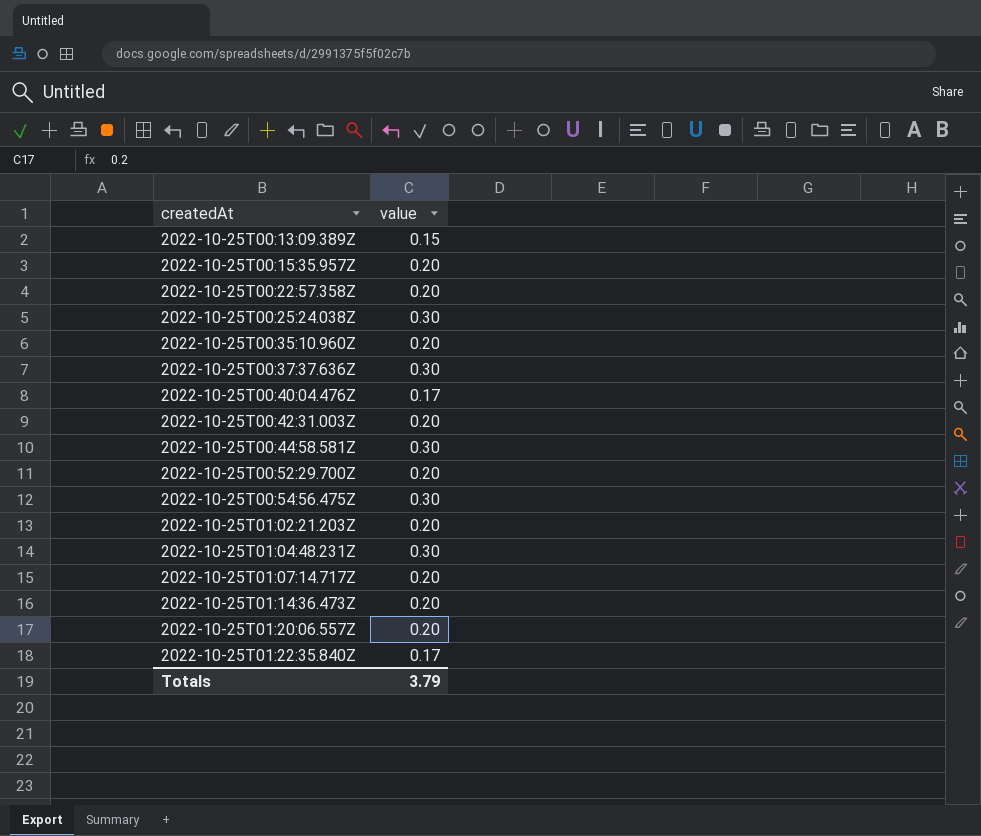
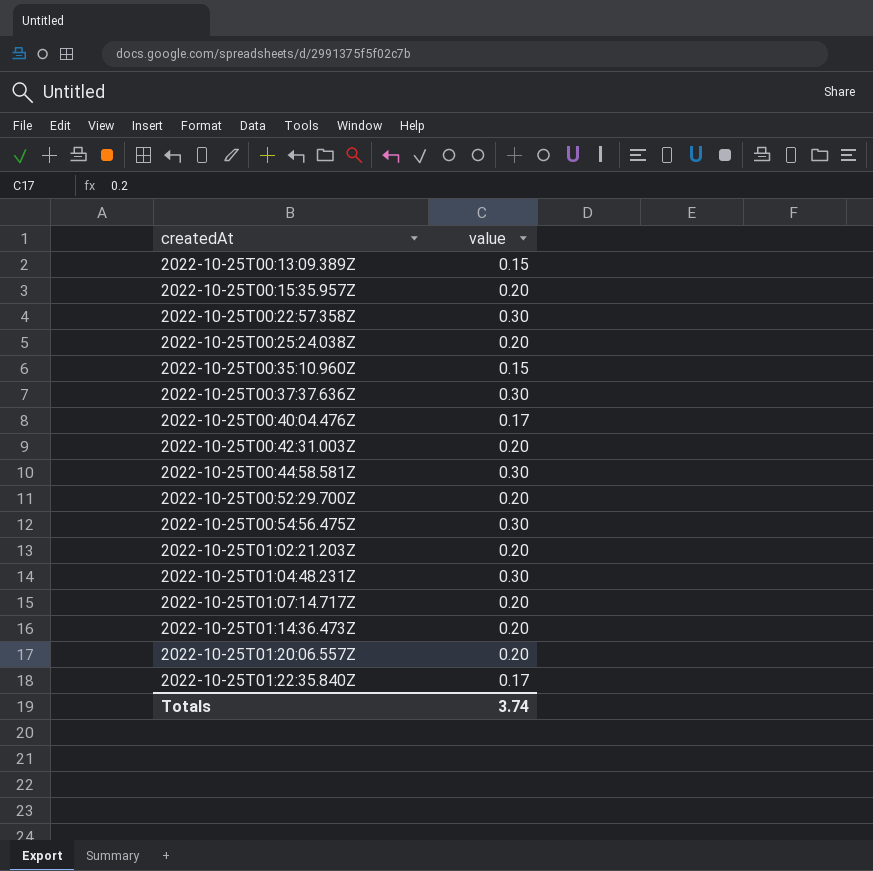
2022-10-25T00:22:57.358Z | value: 0.20 -> 0.30
2022-10-25T00:25:24.038Z | value: 0.30 -> 0.20
2022-10-25T00:35:10.960Z | value: 0.20 -> 0.15
Totals | value: 3.79 -> 3.74

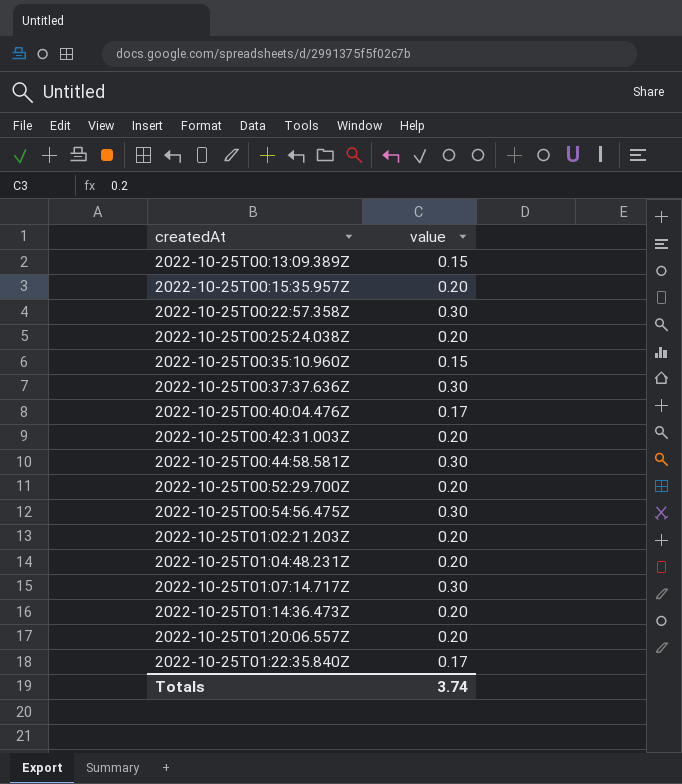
2022-10-25T01:04:48.231Z | value: 0.30 -> 0.20
2022-10-25T01:07:14.717Z | value: 0.20 -> 0.30

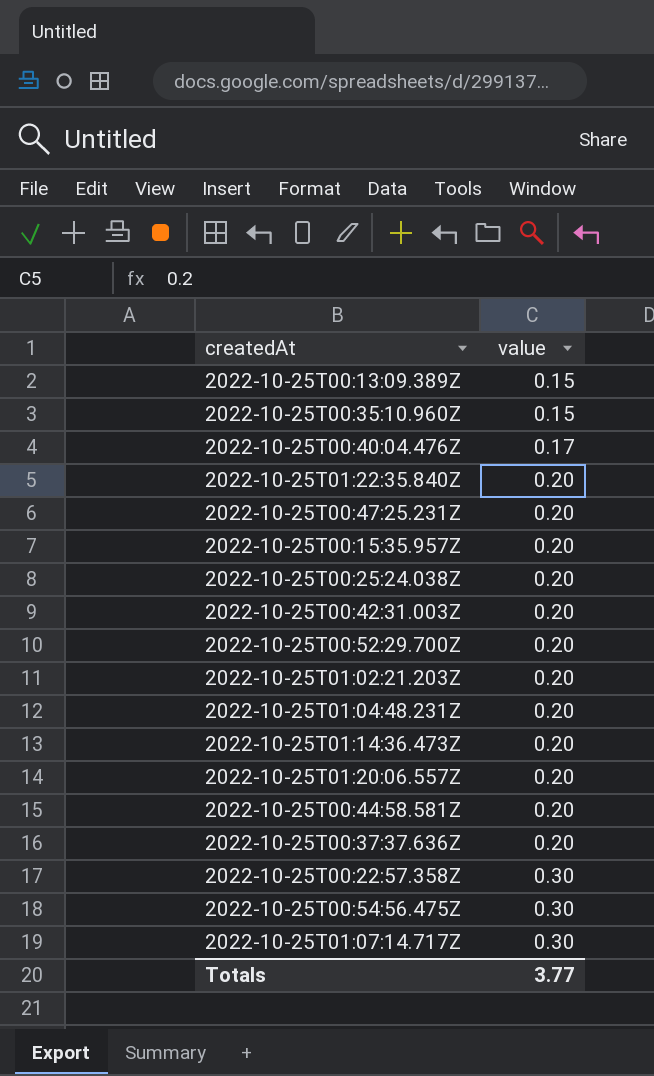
row order: createdAt ascending -> value ascending
2022-10-25T01:22:35.840Z | value: 0.17 -> 0.20
row 2022-10-25T00:47:25.231Z: none -> 0.20
2022-10-25T00:44:58.581Z | value: 0.30 -> 0.20
2022-10-25T00:37:37.636Z | value: 0.30 -> 0.20
Totals | value: 3.74 -> 3.77

